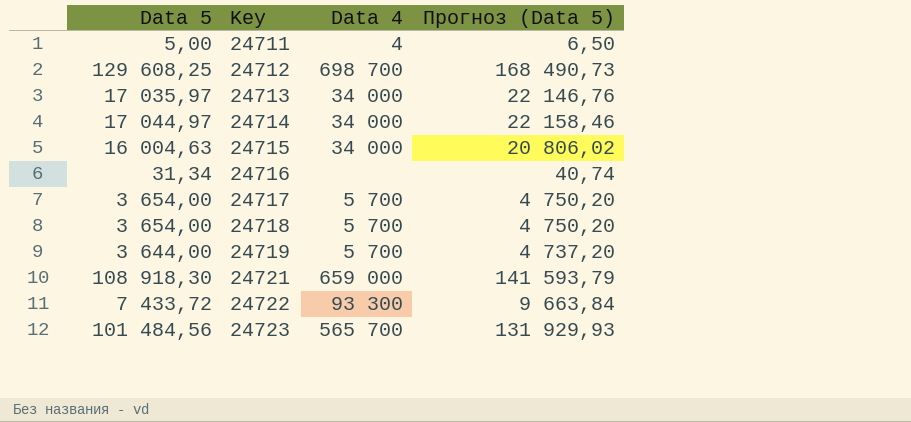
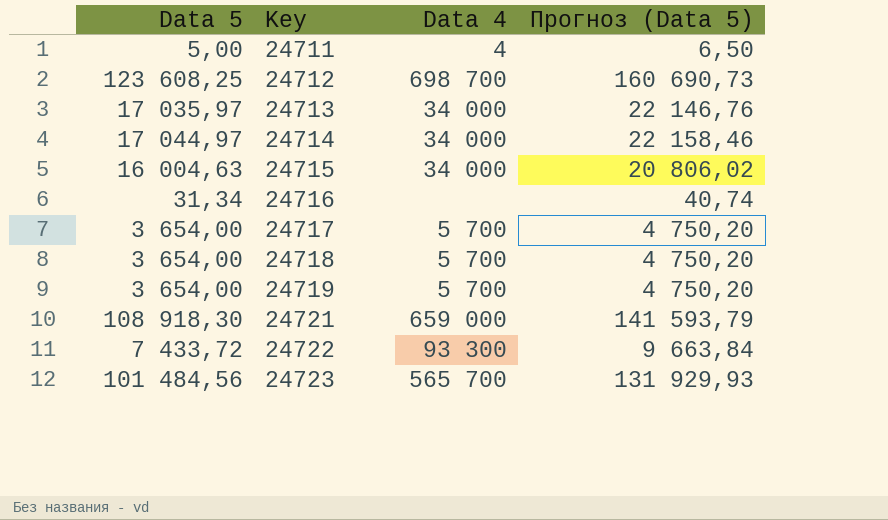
24712 | Data 5: 129 608,25 -> 123 608,25
24712 | Прогноз (Data 5): 168 490,73 -> 160 690,73
24719 | Data 5: 3 644,00 -> 3 654,00
24719 | Прогноз (Data 5): 4 737,20 -> 4 750,20

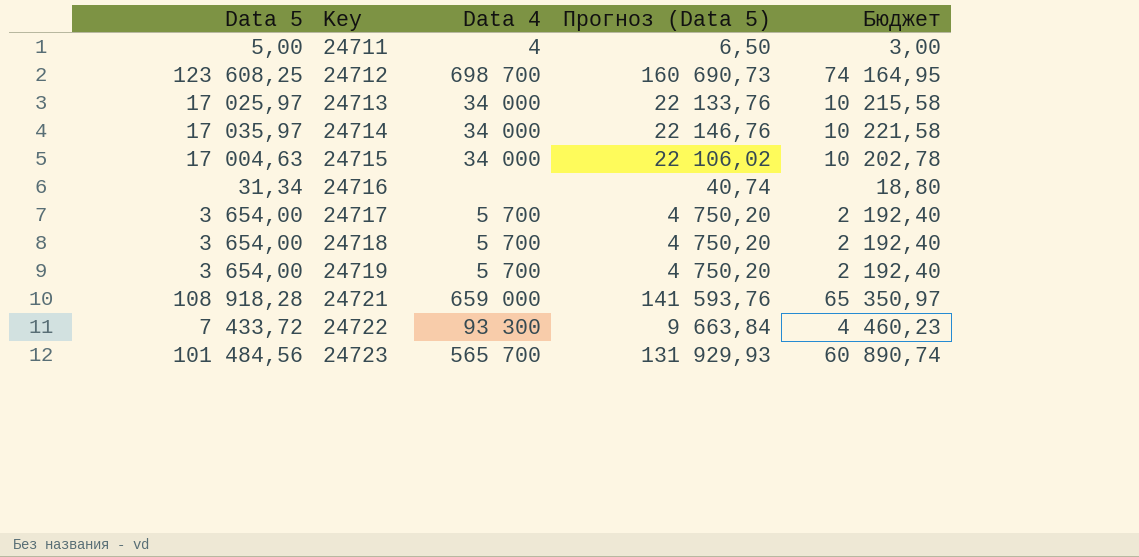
column Бюджет | formula: none -> [Data 5] * 0,6
24713 | Data 5: 17 035,97 -> 17 025,97
24713 | Прогноз (Data 5): 22 146,76 -> 22 133,76
24714 | Data 5: 17 044,97 -> 17 035,97
24714 | Прогноз (Data 5): 22 158,46 -> 22 146,76
24715 | Data 5: 16 004,63 -> 17 004,63
24715 | Прогноз (Data 5): 20 806,02 -> 22 106,02
24721 | Data 5: 108 918,30 -> 108 918,28
24721 | Прогноз (Data 5): 141 593,79 -> 141 593,76

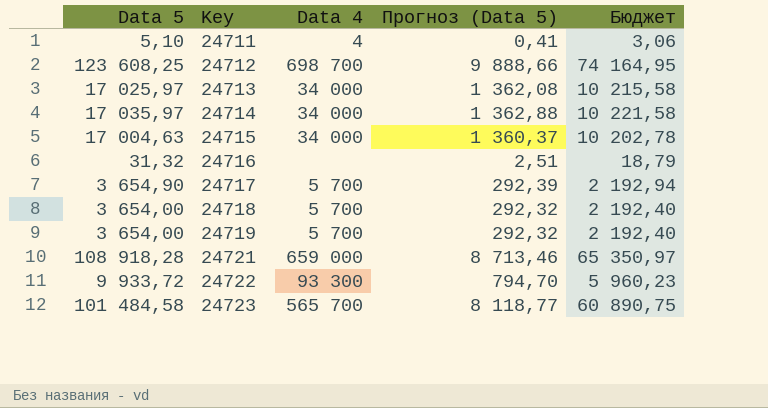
column Прогноз (Data 5) | formula: [Data 5] * 1,3 -> [Data 5] * 0,08
24711 | Data 5: 5,00 -> 5,10
24711 | Бюджет: 3,00 -> 3,06
24716 | Data 5: 31,34 -> 31,32
24716 | Бюджет: 18,80 -> 18,79
24717 | Data 5: 3 654,00 -> 3 654,90
24717 | Бюджет: 2 192,40 -> 2 192,94
24722 | Data 5: 7 433,72 -> 9 933,72
24722 | Бюджет: 4 460,23 -> 5 960,23
24723 | Data 5: 101 484,56 -> 101 484,58
24723 | Бюджет: 60 890,74 -> 60 890,75

